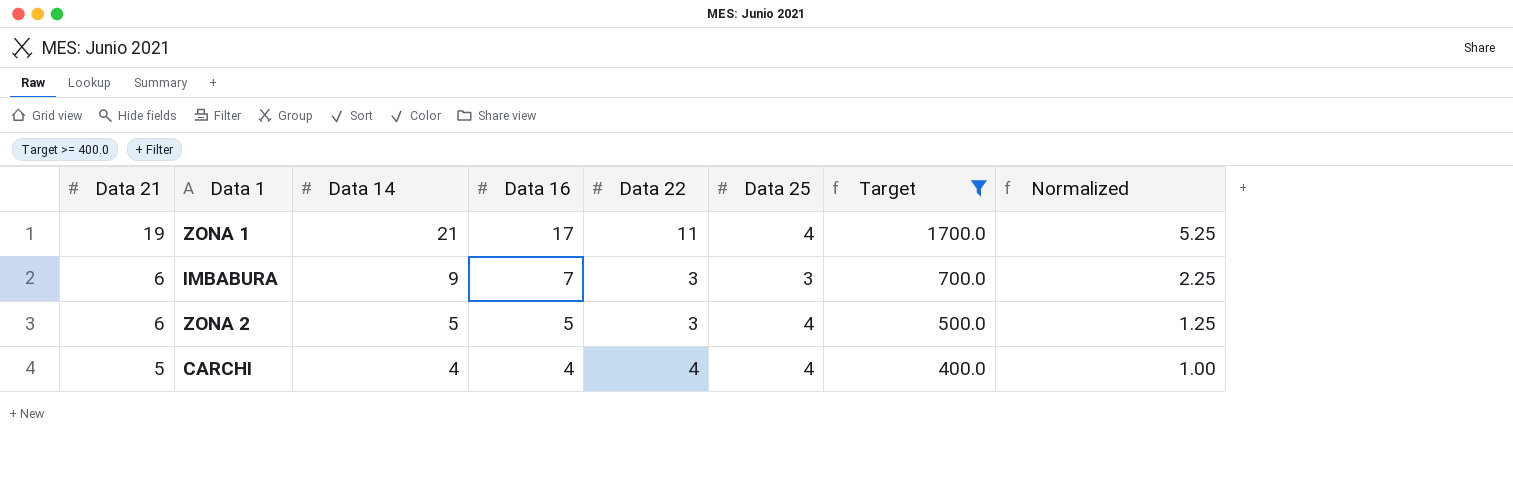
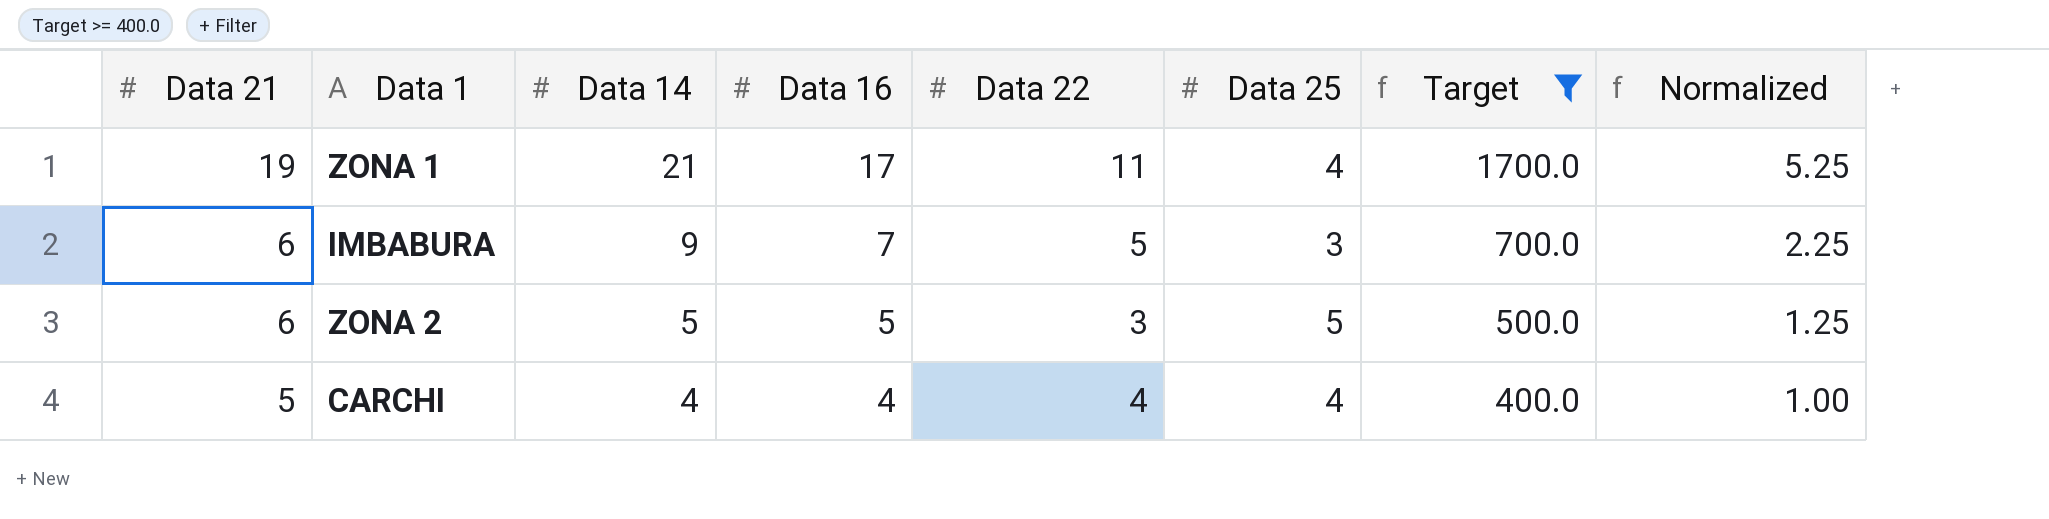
IMBABURA | Data 22: 3 -> 5
ZONA 2 | Data 25: 4 -> 5

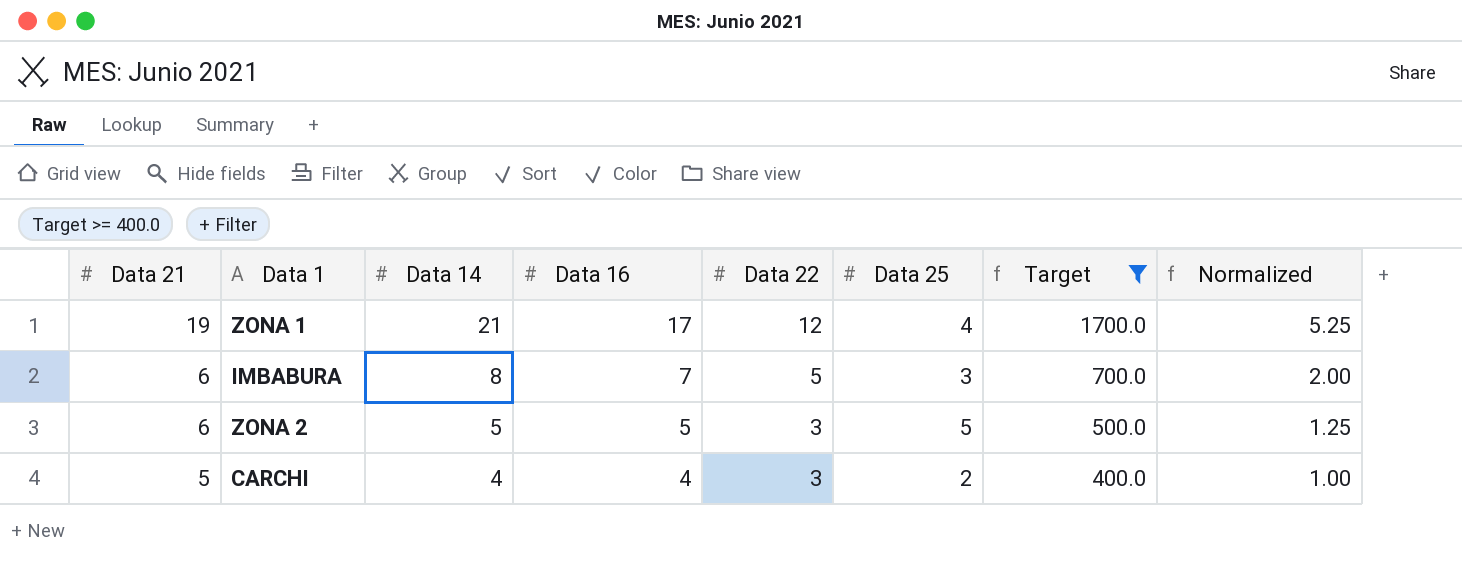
ZONA 1 | Data 22: 11 -> 12
IMBABURA | Data 14: 9 -> 8
IMBABURA | Normalized: 2.25 -> 2.00
CARCHI | Data 22: 4 -> 3
CARCHI | Data 25: 4 -> 2

